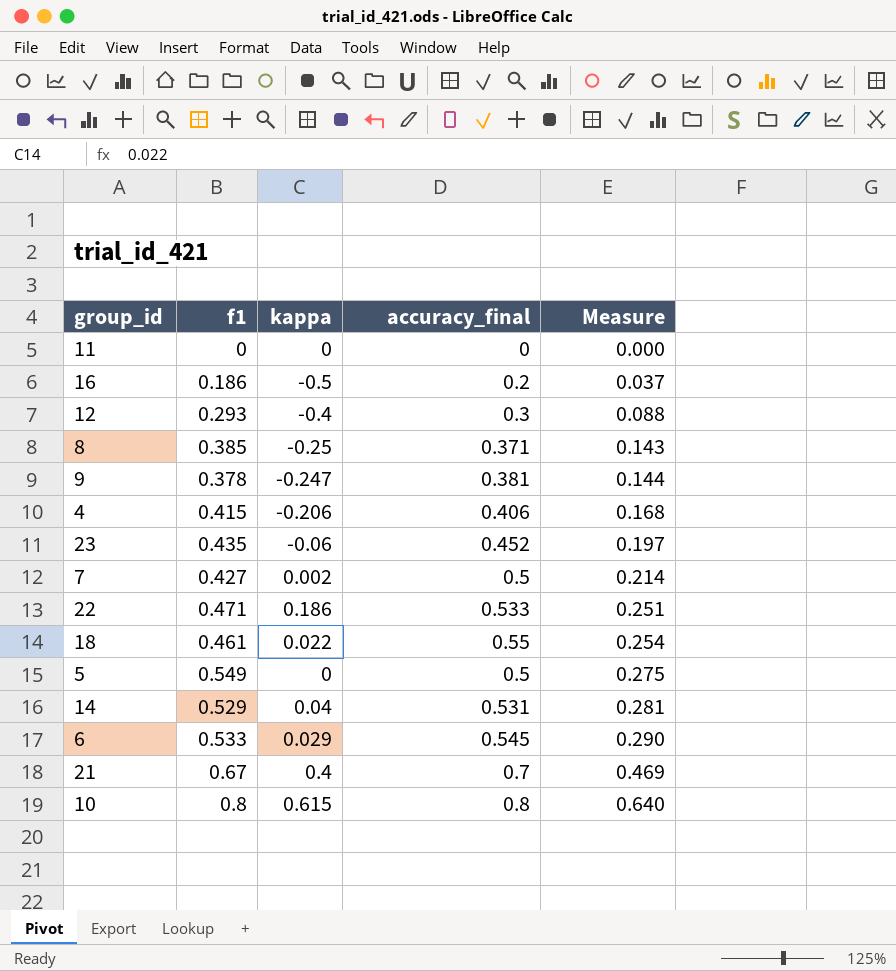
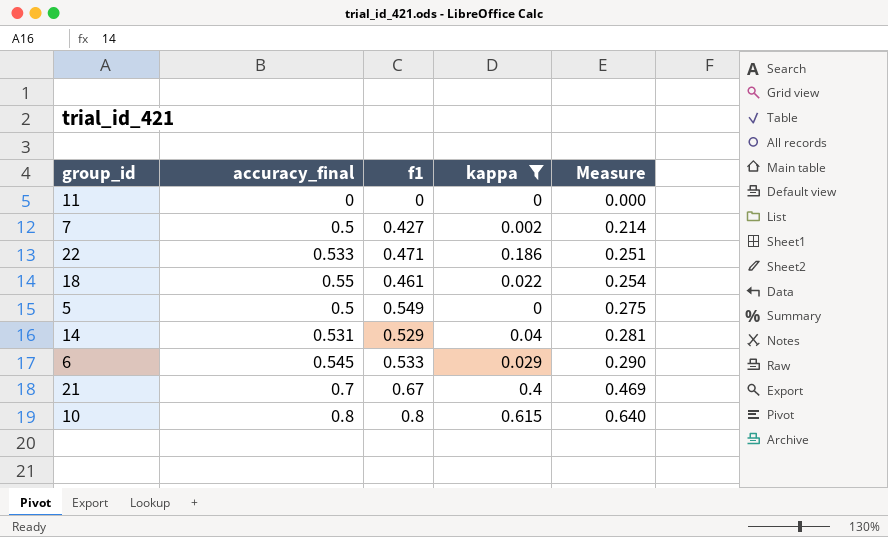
filter: none -> kappa >= 0
column accuracy_final | position: 4 -> 2

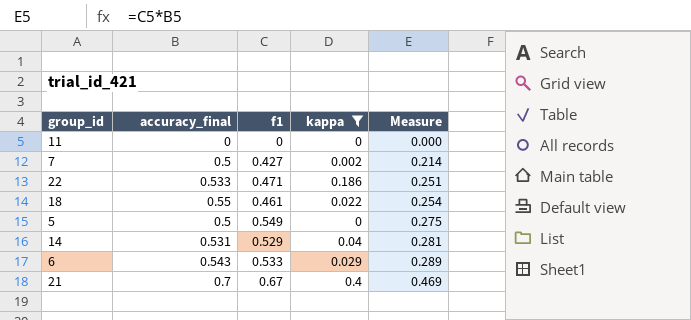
row 10: 0.8 | 0.8 | 0.615 | 0.640 -> none
6 | accuracy_final: 0.545 -> 0.543
6 | Measure: 0.290 -> 0.289

